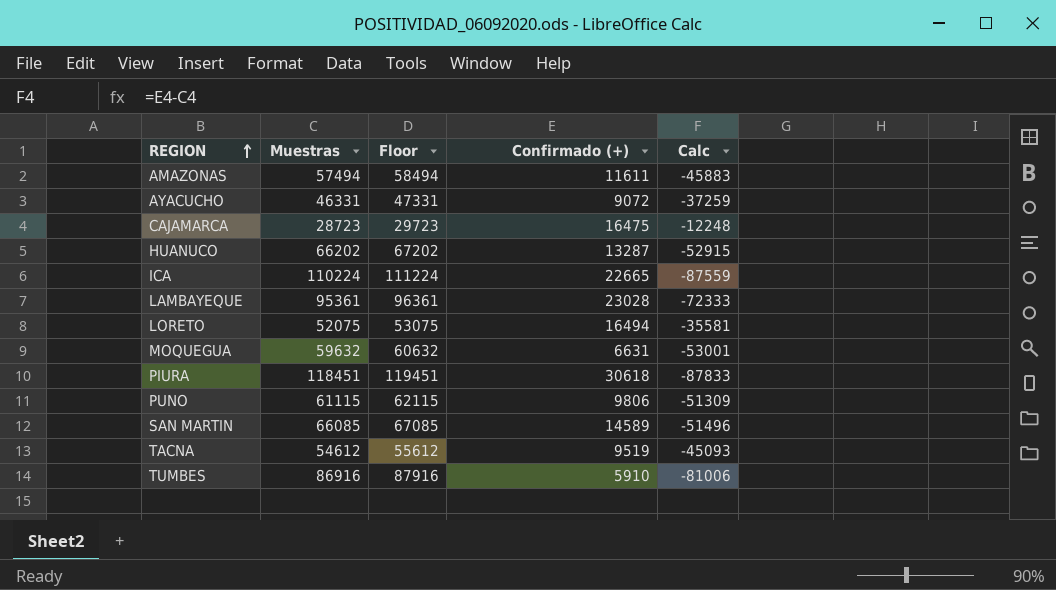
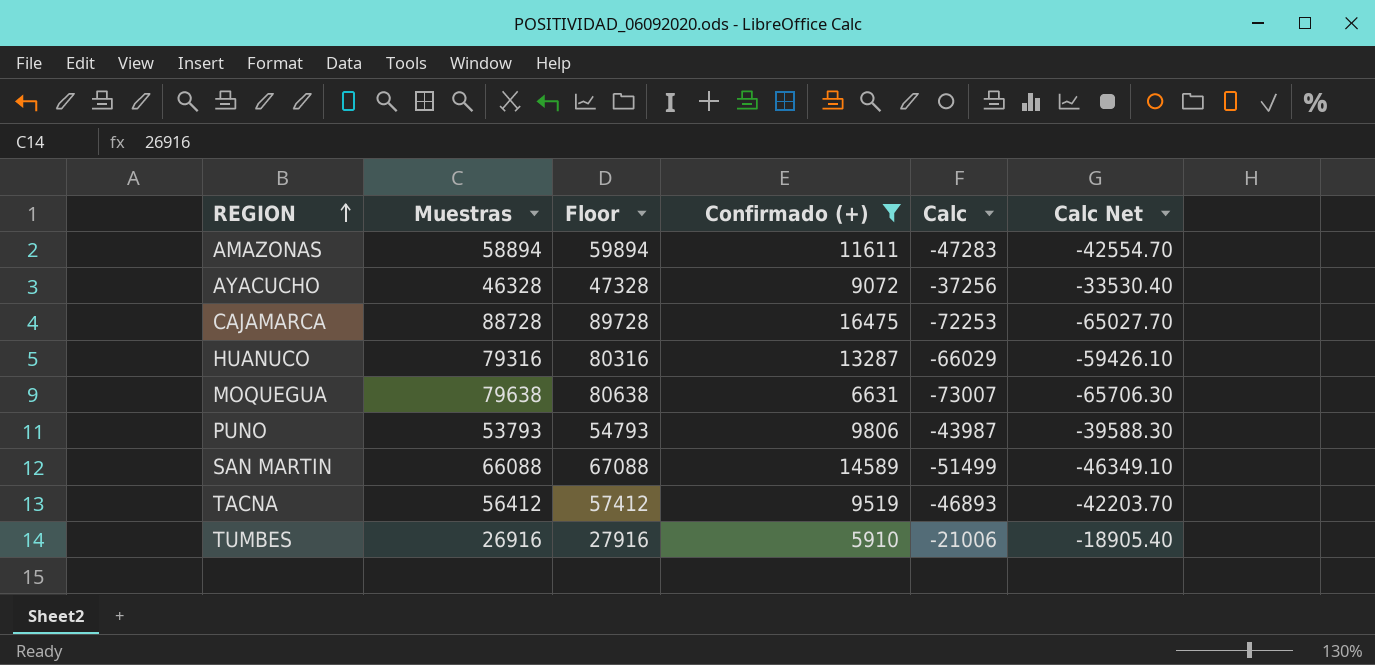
filter: none -> Confirmado (+) <= 16475
column Calc Net | formula: none -> [Calc] * 0.9
AMAZONAS | Muestras: 57494 -> 58894
AMAZONAS | Floor: 58494 -> 59894
AMAZONAS | Calc: -45883 -> -47283
AYACUCHO | Muestras: 46331 -> 46328
AYACUCHO | Floor: 47331 -> 47328
AYACUCHO | Calc: -37259 -> -37256
CAJAMARCA | Muestras: 28723 -> 88728
CAJAMARCA | Floor: 29723 -> 89728
CAJAMARCA | Calc: -12248 -> -72253
HUANUCO | Muestras: 66202 -> 79316
HUANUCO | Floor: 67202 -> 80316
HUANUCO | Calc: -52915 -> -66029
MOQUEGUA | Muestras: 59632 -> 79638
MOQUEGUA | Floor: 60632 -> 80638
MOQUEGUA | Calc: -53001 -> -73007
PUNO | Muestras: 61115 -> 53793
PUNO | Floor: 62115 -> 54793
PUNO | Calc: -51309 -> -43987
SAN MARTIN | Muestras: 66085 -> 66088
SAN MARTIN | Floor: 67085 -> 67088
SAN MARTIN | Calc: -51496 -> -51499
TACNA | Muestras: 54612 -> 56412
TACNA | Floor: 55612 -> 57412
TACNA | Calc: -45093 -> -46893
TUMBES | Muestras: 86916 -> 26916
TUMBES | Floor: 87916 -> 27916
TUMBES | Calc: -81006 -> -21006

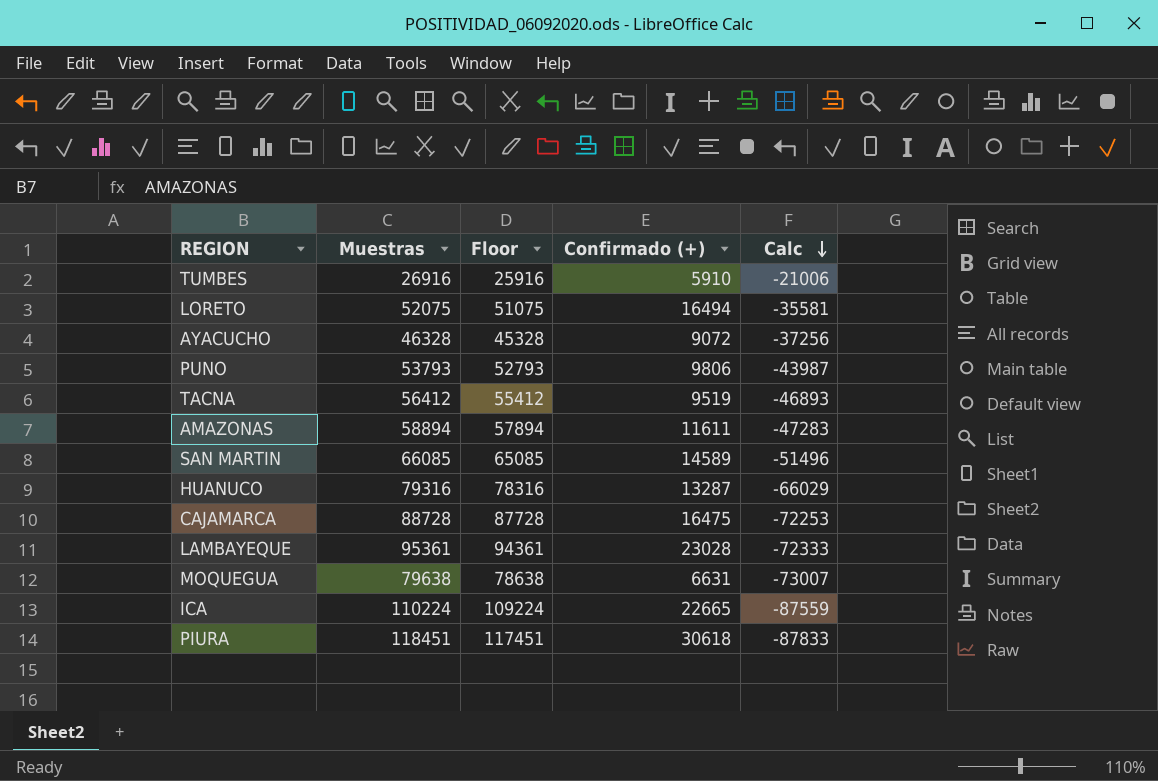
filter: Confirmado (+) <= 16475 -> none
row order: REGION ascending -> Calc descending
column Calc Net | formula: [Calc] * 0.9 -> none
column Floor | formula: [Muestras] + 1000 -> [Muestras] - 1000
SAN MARTIN | Muestras: 66088 -> 66085
SAN MARTIN | Calc: -51499 -> -51496

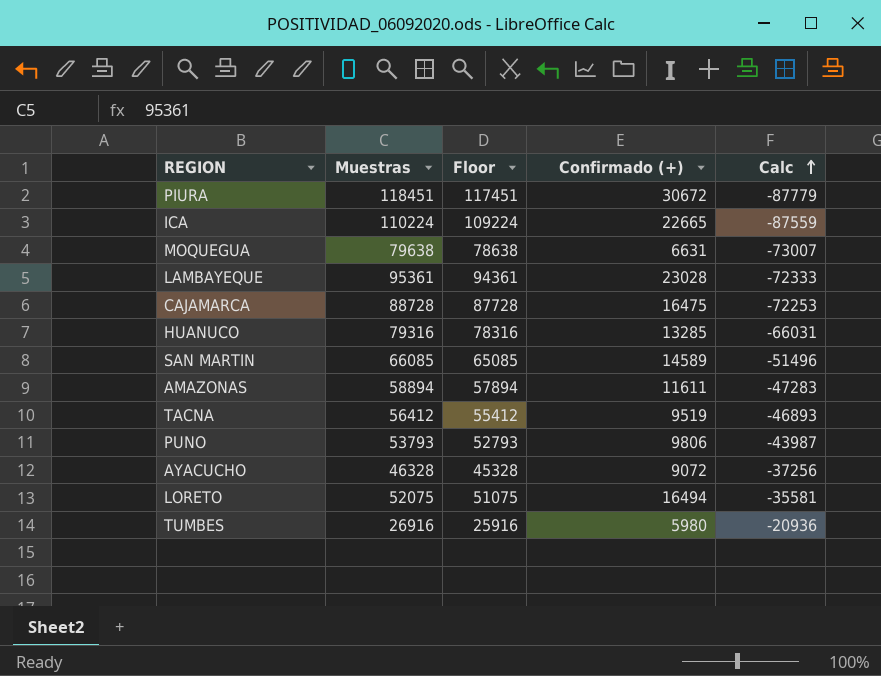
row order: Calc descending -> Calc ascending
PIURA | Confirmado (+): 30618 -> 30672
PIURA | Calc: -87833 -> -87779
HUANUCO | Confirmado (+): 13287 -> 13285
HUANUCO | Calc: -66029 -> -66031
TUMBES | Confirmado (+): 5910 -> 5980
TUMBES | Calc: -21006 -> -20936

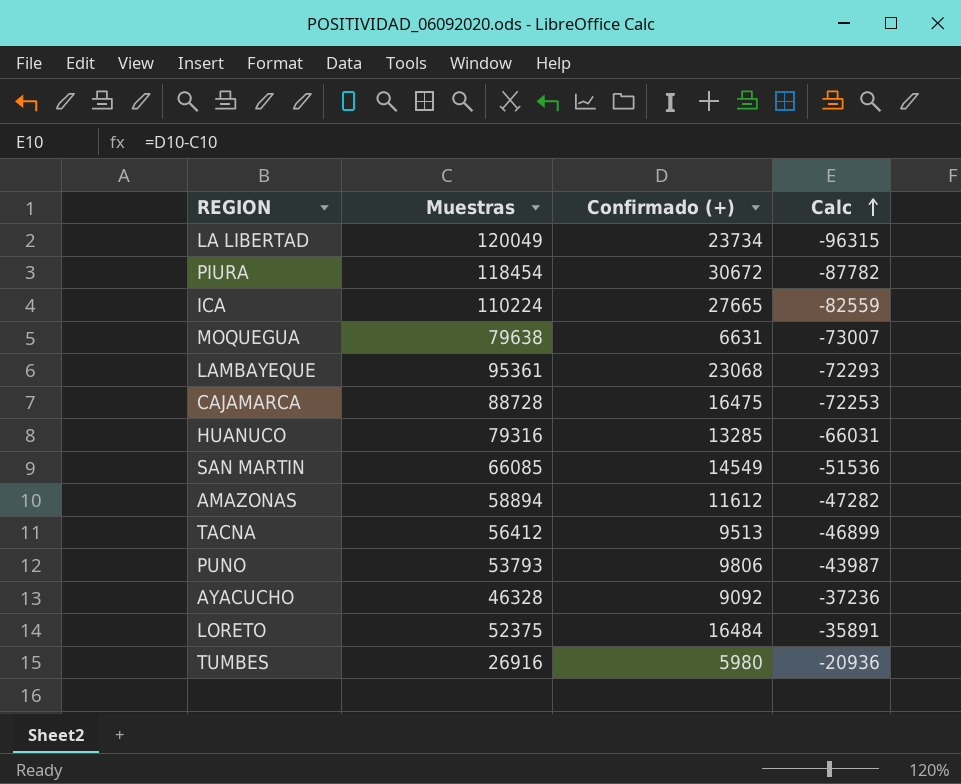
column Floor | formula: [Muestras] - 1000 -> none
row LA LIBERTAD: none -> 120049 | 23734 | -96315
PIURA | Muestras: 118451 -> 118454
PIURA | Calc: -87779 -> -87782
ICA | Confirmado (+): 22665 -> 27665
ICA | Calc: -87559 -> -82559
LAMBAYEQUE | Confirmado (+): 23028 -> 23068
LAMBAYEQUE | Calc: -72333 -> -72293
SAN MARTIN | Confirmado (+): 14589 -> 14549
SAN MARTIN | Calc: -51496 -> -51536
AMAZONAS | Confirmado (+): 11611 -> 11612
AMAZONAS | Calc: -47283 -> -47282
TACNA | Confirmado (+): 9519 -> 9513
TACNA | Calc: -46893 -> -46899
AYACUCHO | Confirmado (+): 9072 -> 9092
AYACUCHO | Calc: -37256 -> -37236
LORETO | Muestras: 52075 -> 52375
LORETO | Confirmado (+): 16494 -> 16484
LORETO | Calc: -35581 -> -35891

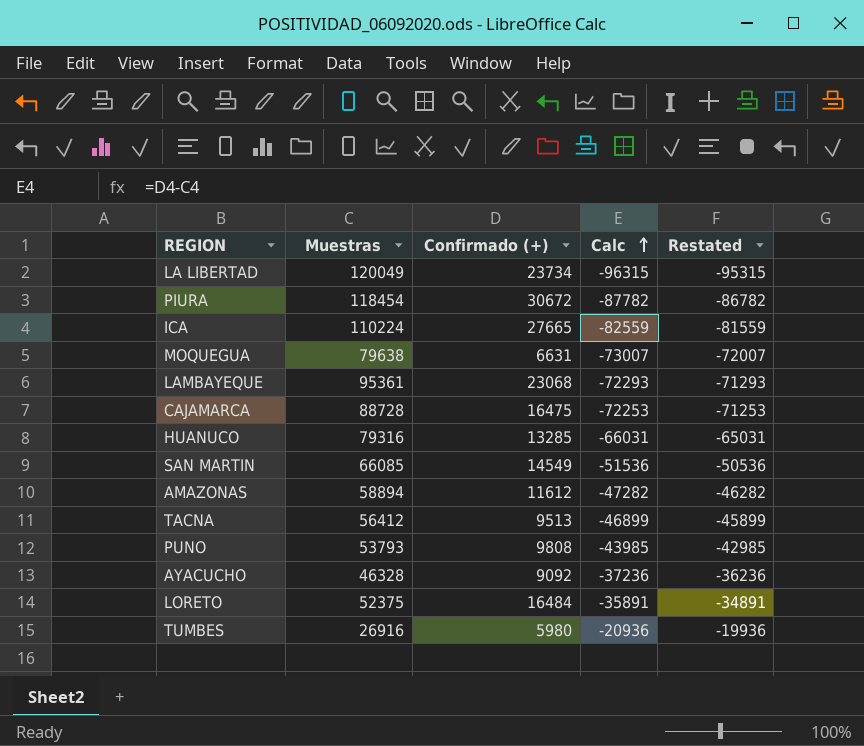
column Restated | formula: none -> [Calc] + 1000
PUNO | Confirmado (+): 9806 -> 9808
PUNO | Calc: -43987 -> -43985

